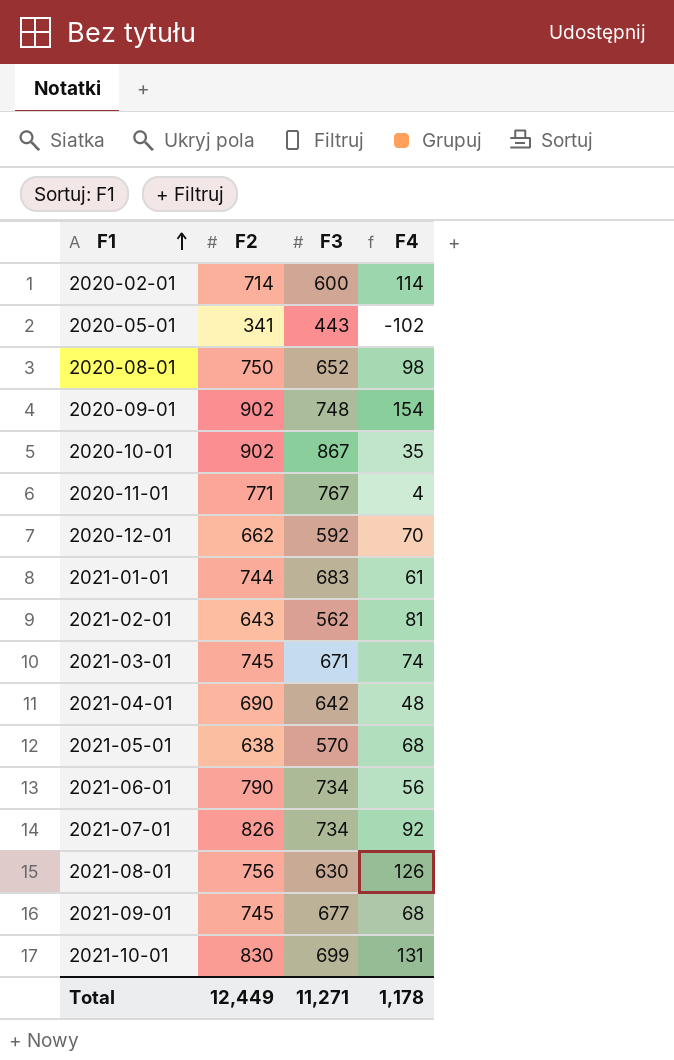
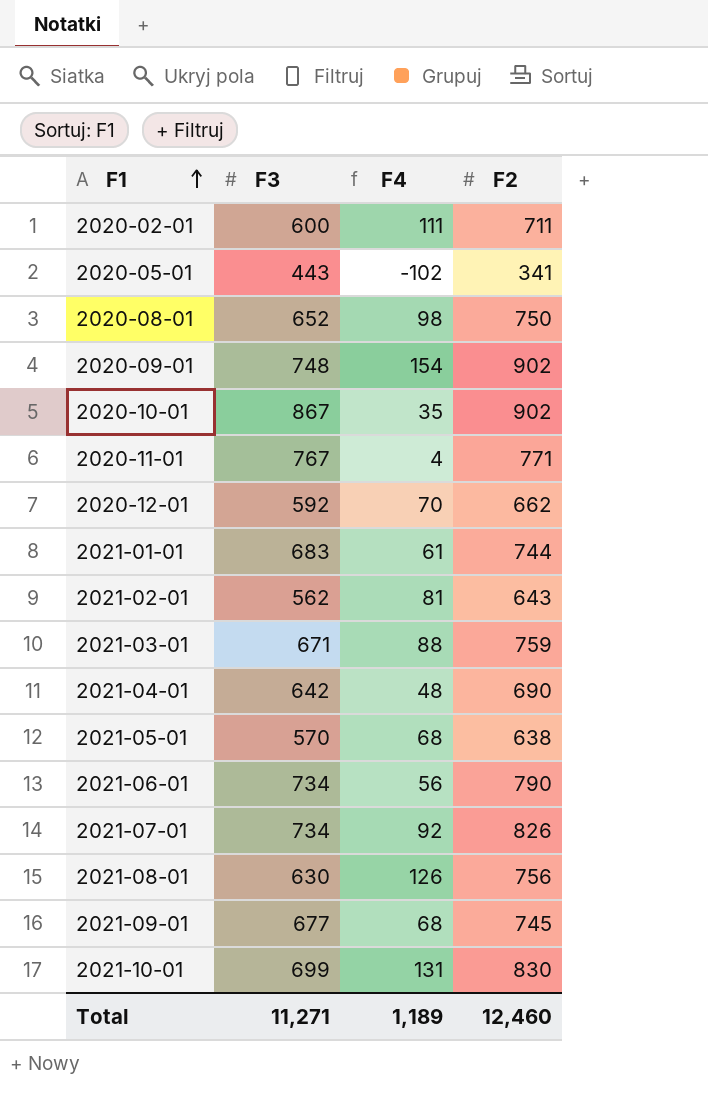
column F2 | position: 2 -> 4
2020-02-01 | F4: 114 -> 111
2020-02-01 | F2: 714 -> 711
2021-03-01 | F4: 74 -> 88
2021-03-01 | F2: 745 -> 759
Total | F4: 1,178 -> 1,189
Total | F2: 12,449 -> 12,460

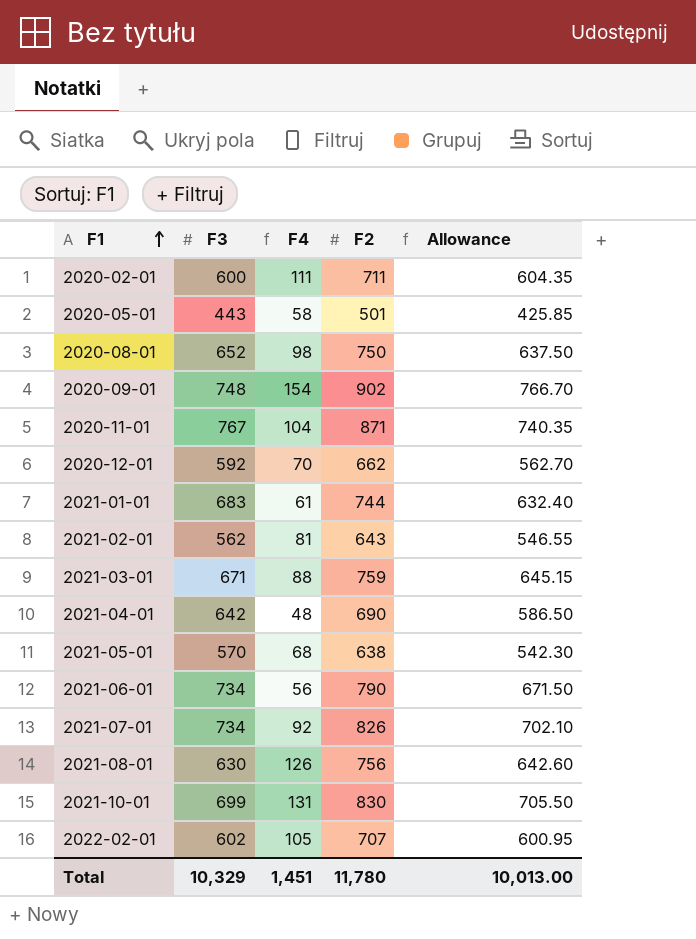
column Allowance | formula: none -> [F2] * 0.85
row 2020-10-01: 867 | 35 | 902 -> none
row 2021-09-01: 677 | 68 | 745 -> none
2020-05-01 | F4: -102 -> 58
2020-05-01 | F2: 341 -> 501
2020-11-01 | F4: 4 -> 104
2020-11-01 | F2: 771 -> 871
row 2022-02-01: none -> 602 | 105 | 707 | 600.95
Total | F3: 11,271 -> 10,329
Total | F4: 1,189 -> 1,451
Total | F2: 12,460 -> 11,780

